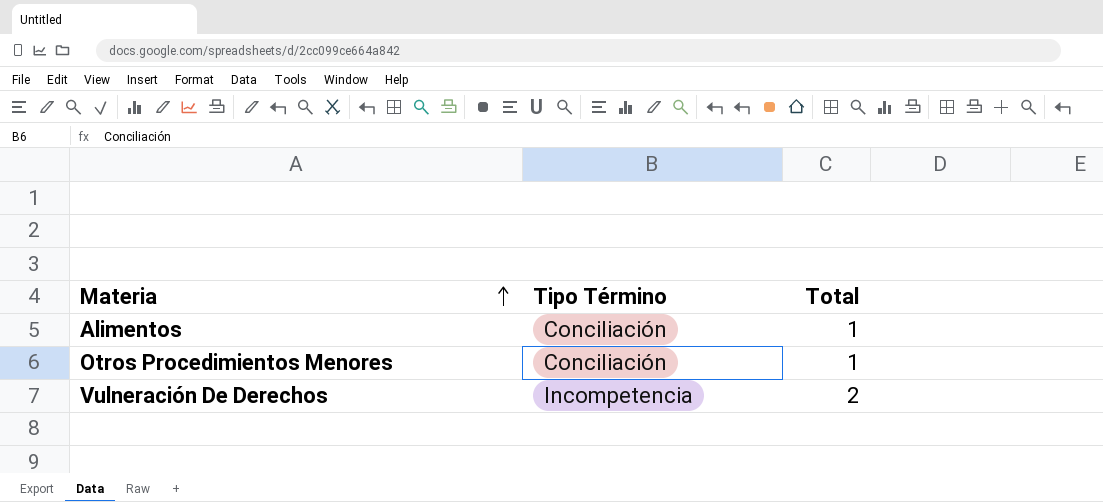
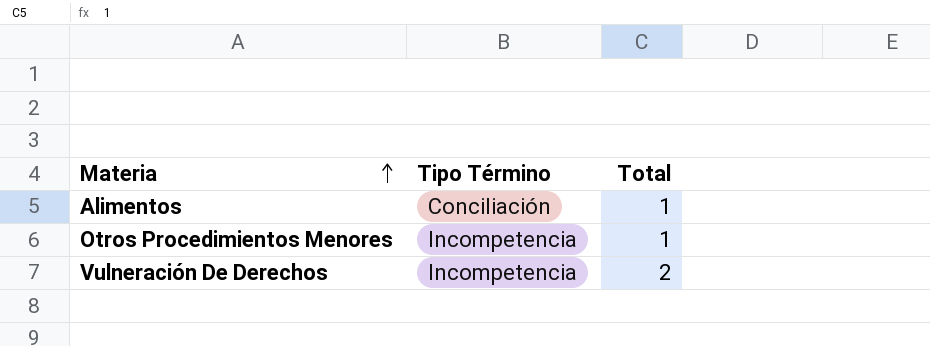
Otros Procedimientos Menores | Tipo Término: Conciliación -> Incompetencia

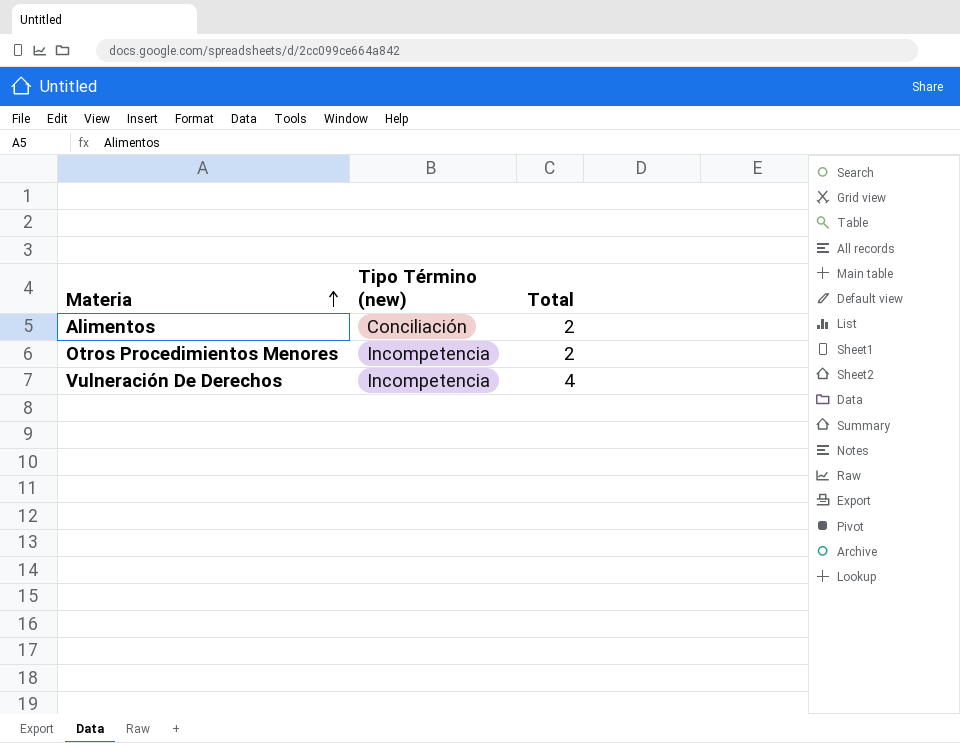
column name: Tipo Término -> Tipo Término (new)
Alimentos | Total: 1 -> 2
Otros Procedimientos Menores | Total: 1 -> 2
Vulneración De Derechos | Total: 2 -> 4

